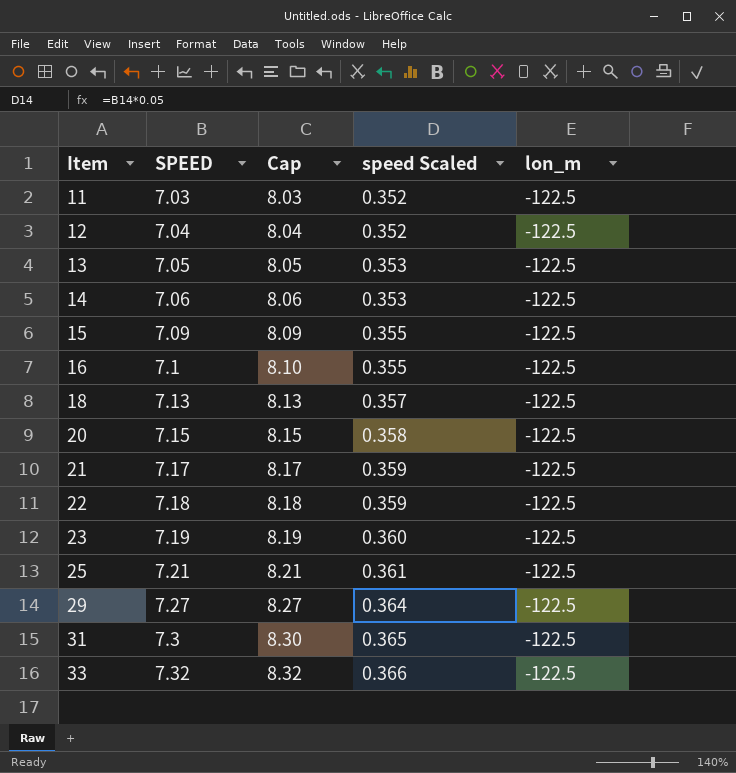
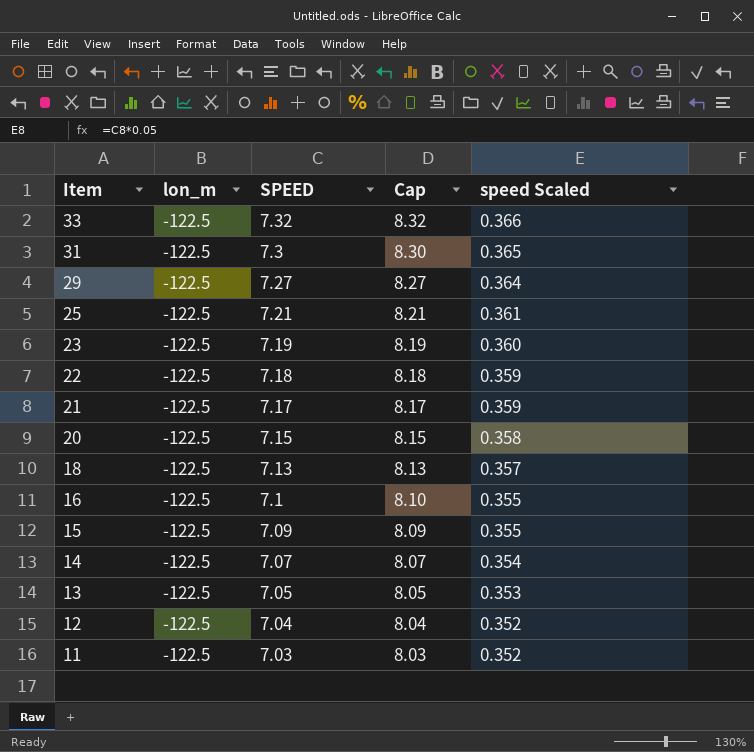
row order: Item ascending -> Item descending
column lon_m | position: 5 -> 2
14 | SPEED: 7.06 -> 7.07
14 | Cap: 8.06 -> 8.07
14 | speed Scaled: 0.353 -> 0.354

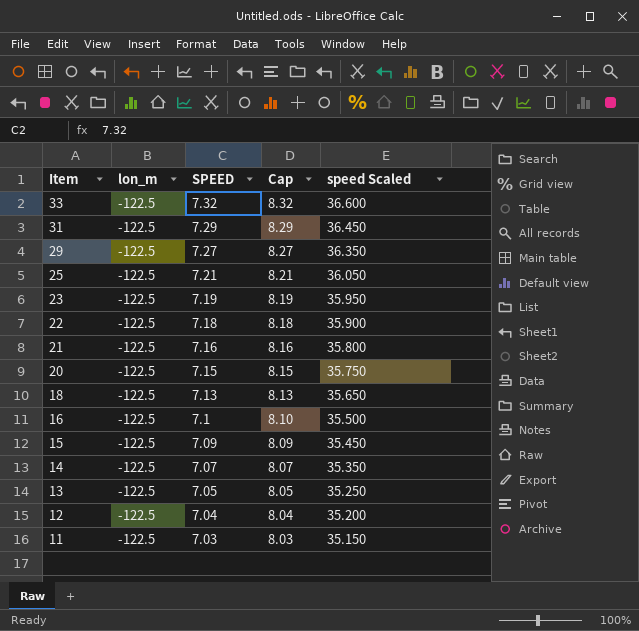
column speed Scaled | formula: [SPEED] * 0.05 -> [SPEED] * 5
31 | SPEED: 7.3 -> 7.29
31 | Cap: 8.30 -> 8.29
21 | SPEED: 7.17 -> 7.16
21 | Cap: 8.17 -> 8.16

